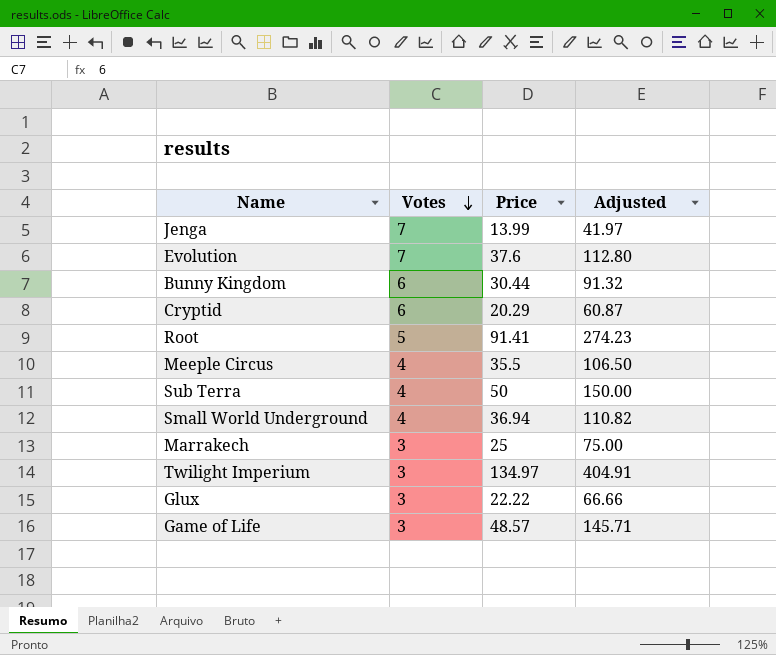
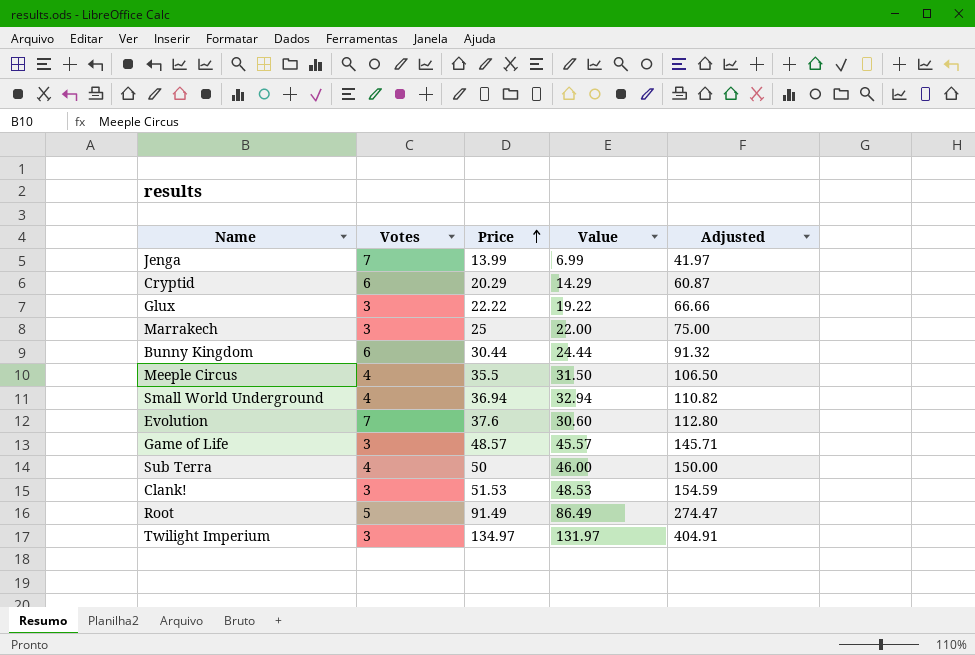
row order: Votes descending -> Price ascending
column Value | formula: none -> [Price] - [Votes]
row Clank!: none -> 3 | 51.53 | 48.53 | 154.59
Root | Price: 91.41 -> 91.49
Root | Adjusted: 274.23 -> 274.47

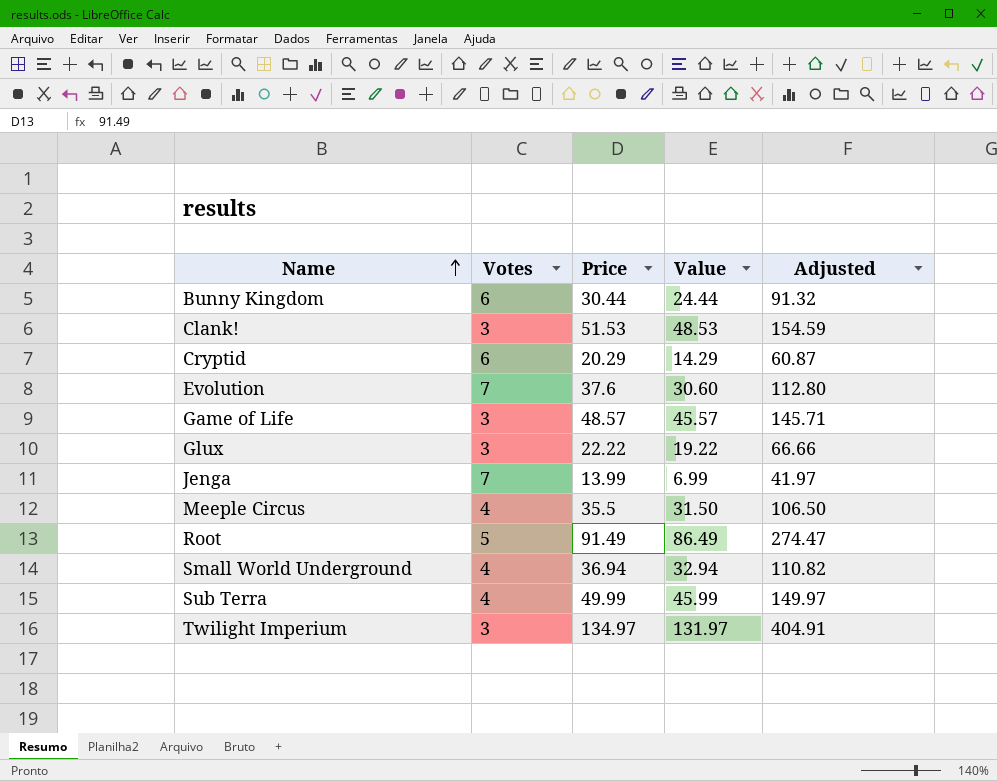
row order: Price ascending -> Name ascending
row Marrakech: 3 | 25 | 22.00 | 75.00 -> none
Sub Terra | Price: 50 -> 49.99
Sub Terra | Value: 46.00 -> 45.99
Sub Terra | Adjusted: 150.00 -> 149.97

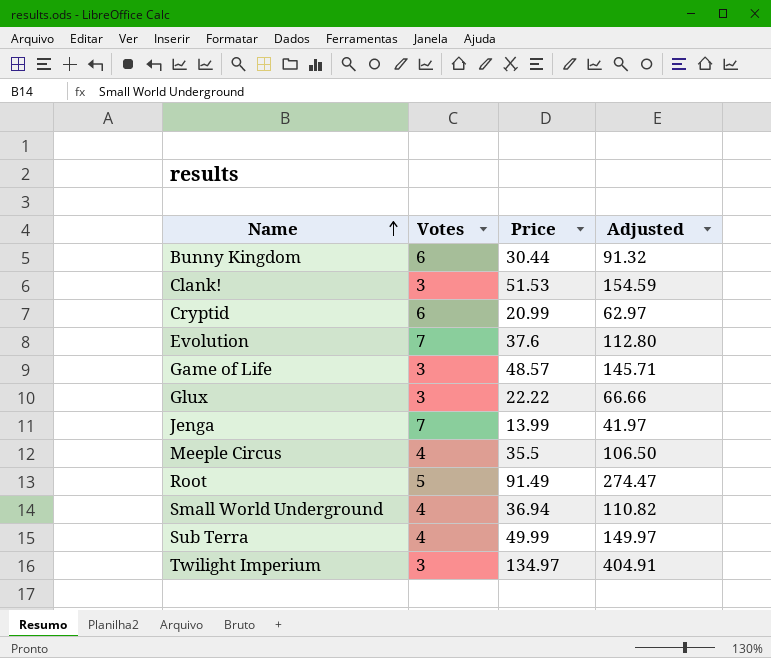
column Value | formula: [Price] - [Votes] -> none
Cryptid | Price: 20.29 -> 20.99
Cryptid | Adjusted: 60.87 -> 62.97

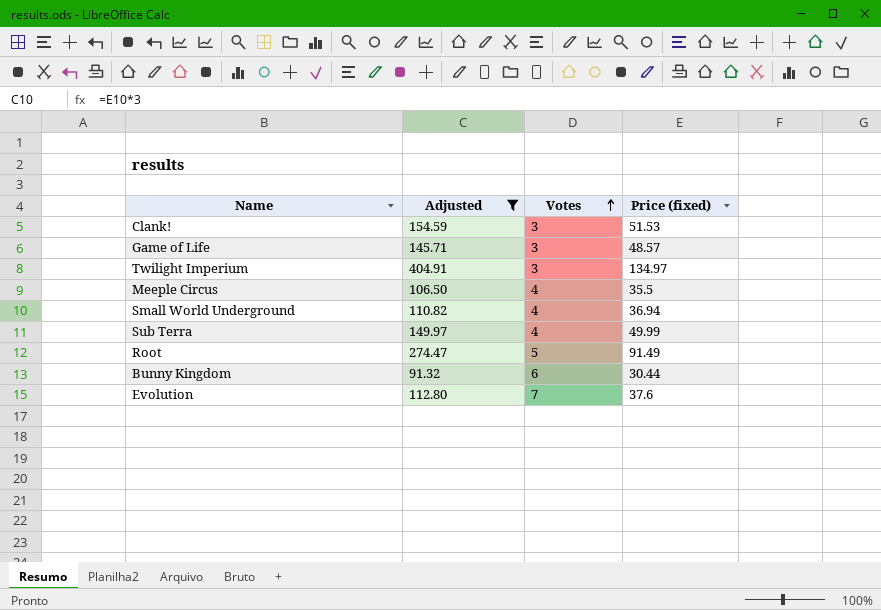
filter: none -> Adjusted >= 91.32
row order: Name ascending -> Votes ascending
column Adjusted | position: 4 -> 2
column name: Price -> Price (fixed)

